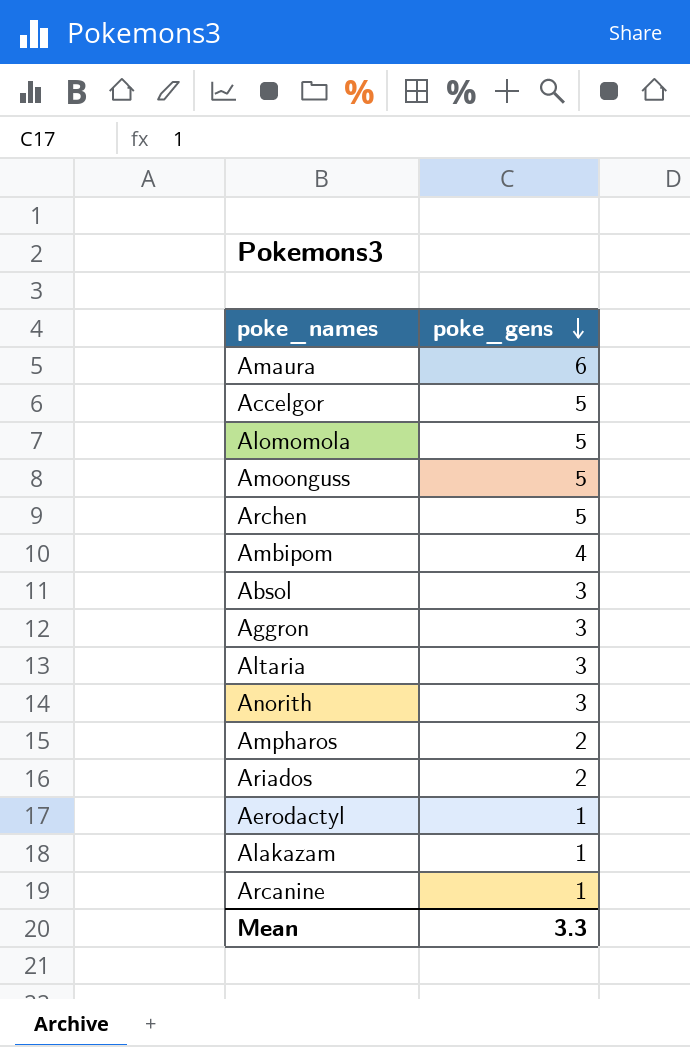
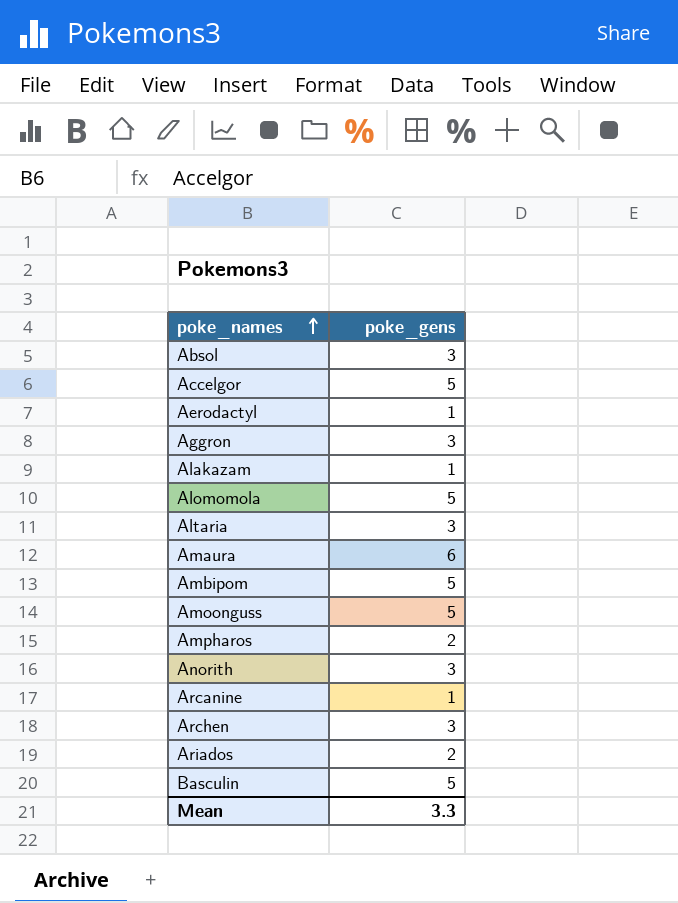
row order: poke_gens descending -> poke_names ascending
Ambipom | poke_gens: 4 -> 5
Archen | poke_gens: 5 -> 3
row Basculin: none -> 5

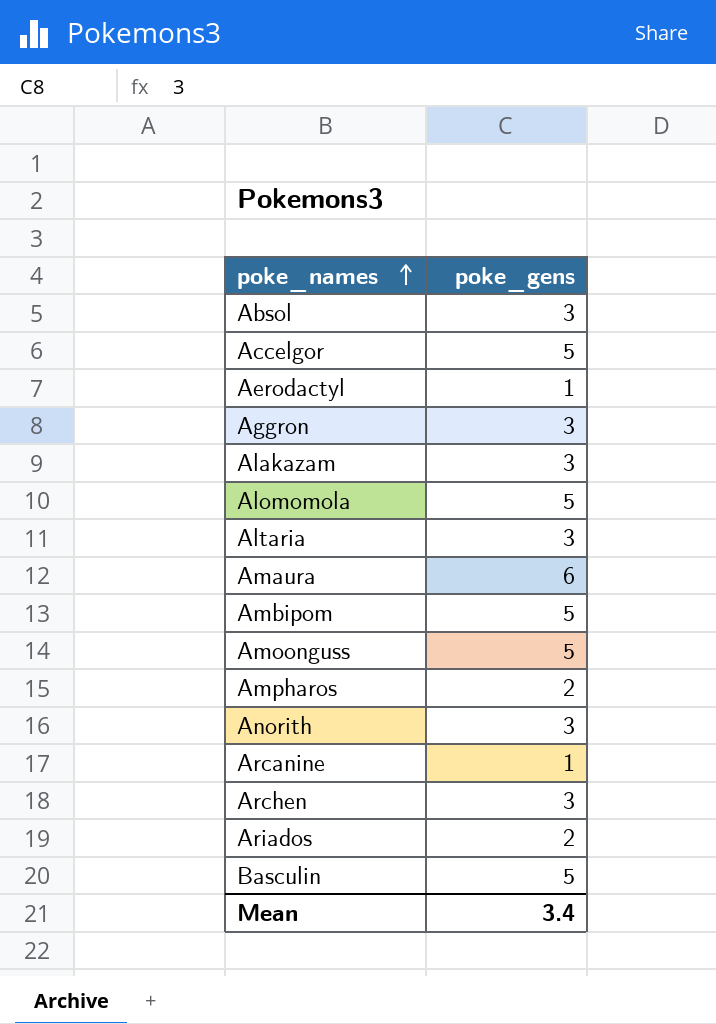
Alakazam | poke_gens: 1 -> 3
Mean | poke_gens: 3.3 -> 3.4

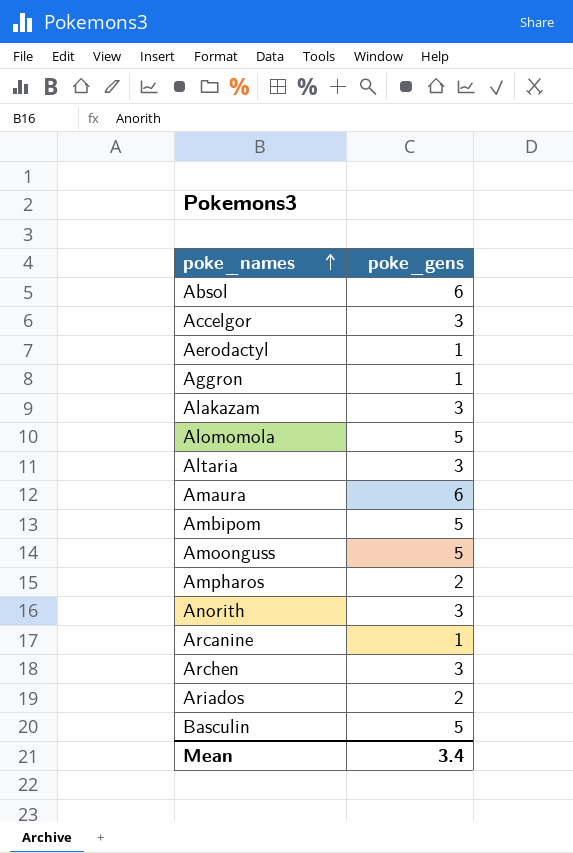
Absol | poke_gens: 3 -> 6
Accelgor | poke_gens: 5 -> 3
Aggron | poke_gens: 3 -> 1

